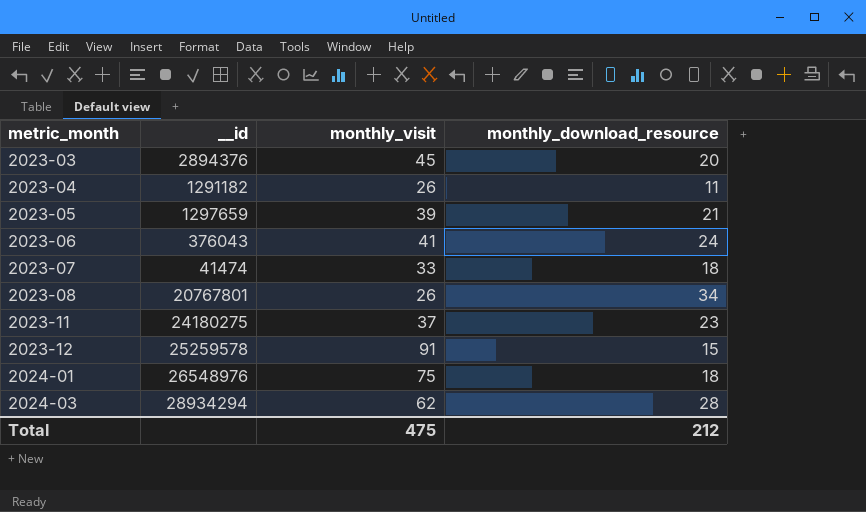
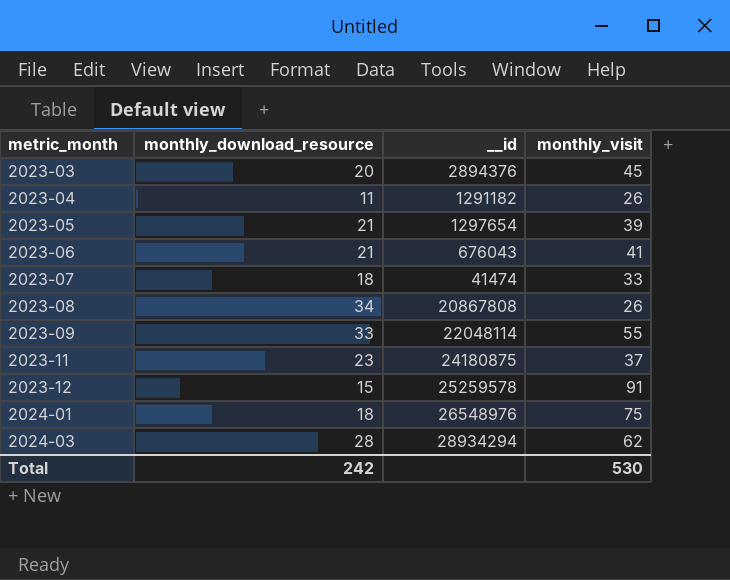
column monthly_download_resource | position: 4 -> 2
2023-05 | __id: 1297659 -> 1297654
2023-06 | monthly_download_resource: 24 -> 21
2023-06 | __id: 376043 -> 676043
2023-08 | __id: 20767801 -> 20867808
row 2023-09: none -> 33 | 22048114 | 55
2023-11 | __id: 24180275 -> 24180875
Total | monthly_download_resource: 212 -> 242
Total | monthly_visit: 475 -> 530

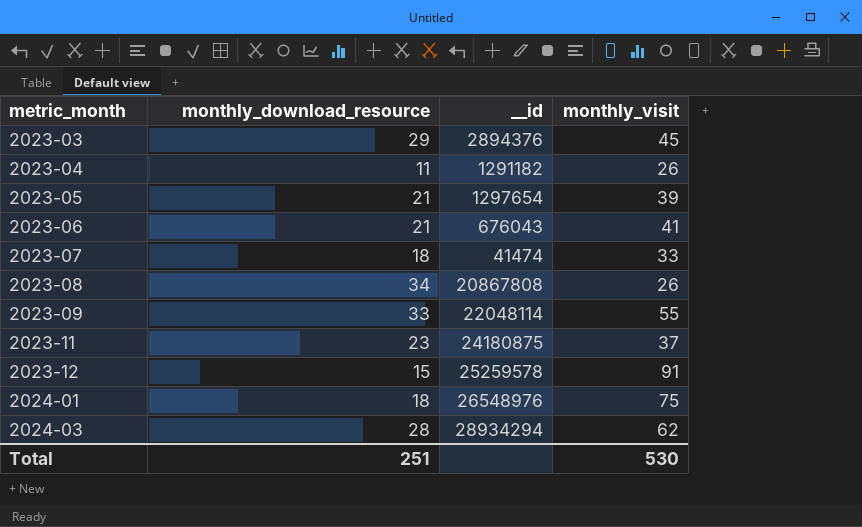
2023-03 | monthly_download_resource: 20 -> 29
Total | monthly_download_resource: 242 -> 251

